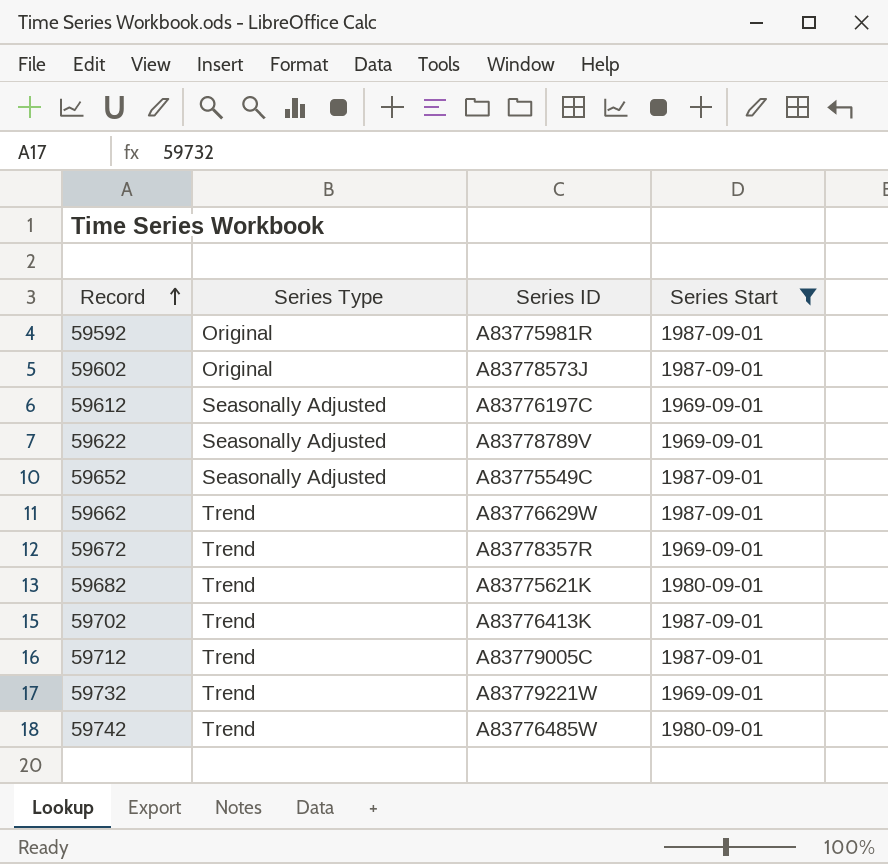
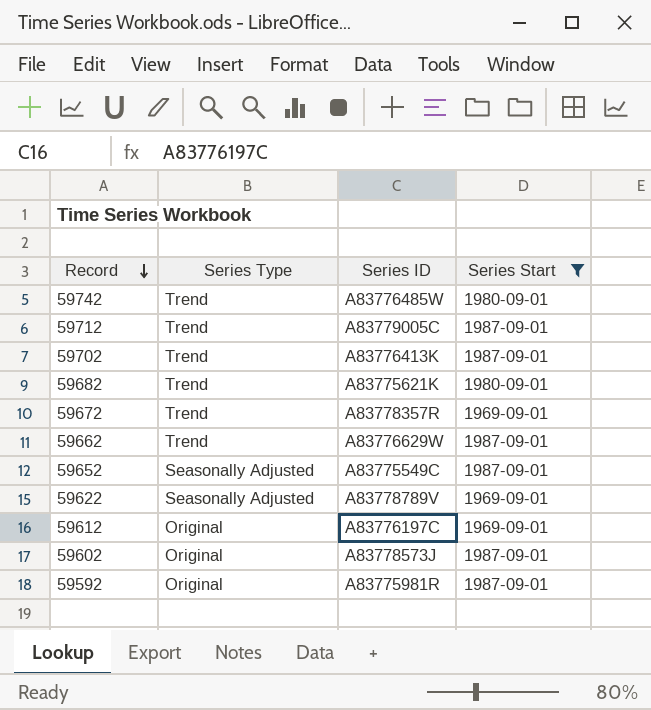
row order: Record ascending -> Record descending
row 59732: Trend | A83779221W | 1969-09-01 -> none
59612 | Series Type: Seasonally Adjusted -> Original

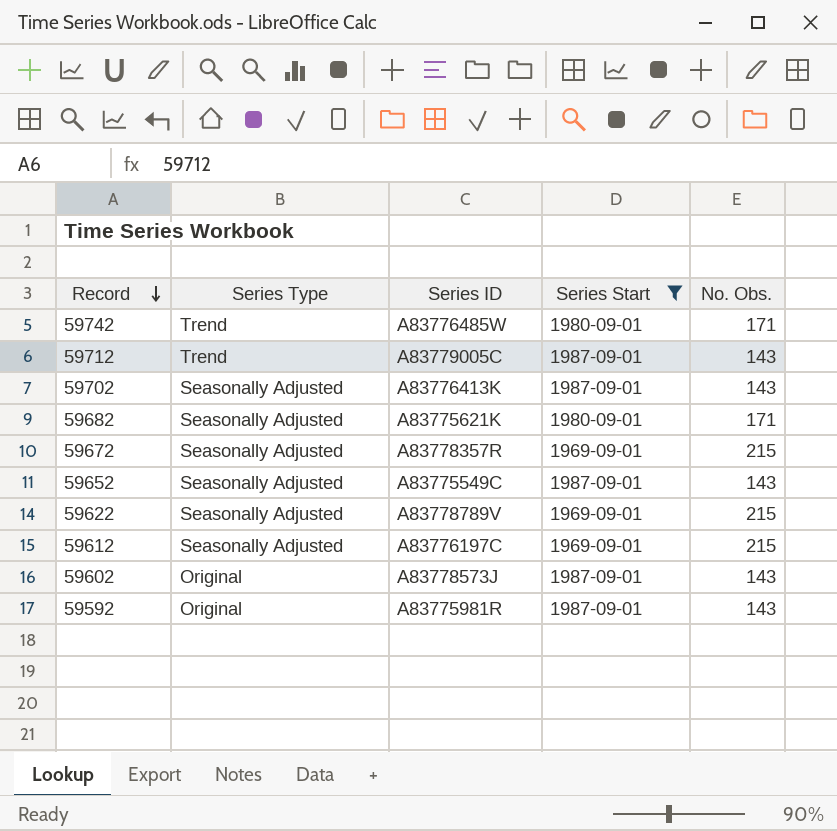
column No. Obs. | position: none -> 5
row 59662: Trend | A83776629W | 1987-09-01 -> none
59702 | Series Type: Trend -> Seasonally Adjusted
59682 | Series Type: Trend -> Seasonally Adjusted
59672 | Series Type: Trend -> Seasonally Adjusted
59612 | Series Type: Original -> Seasonally Adjusted

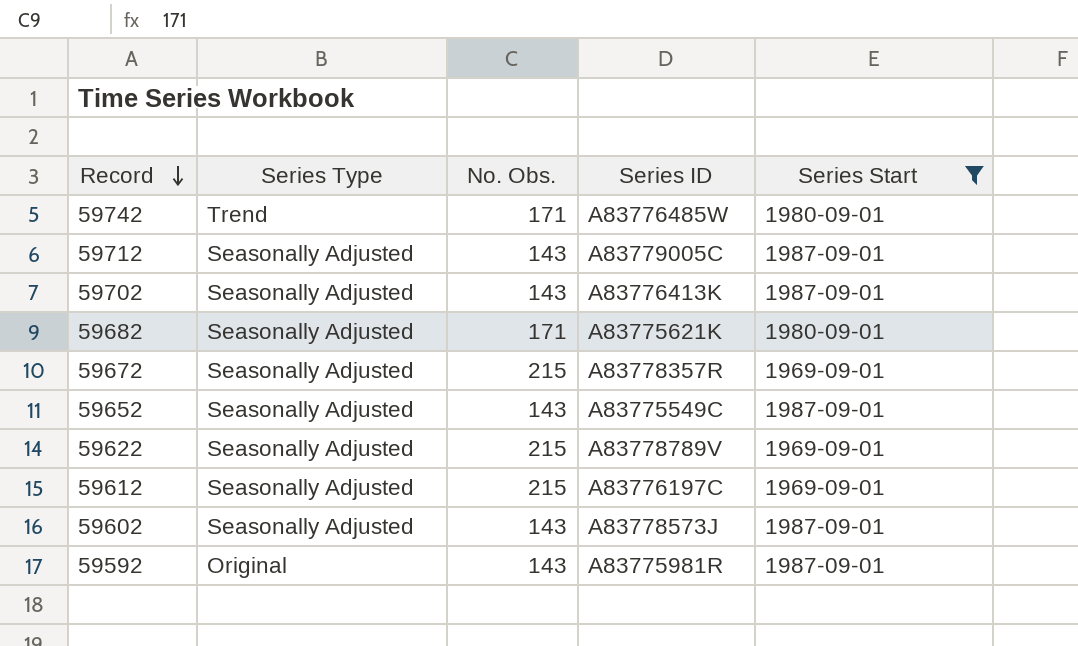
column No. Obs. | position: 5 -> 3
59712 | Series Type: Trend -> Seasonally Adjusted
59602 | Series Type: Original -> Seasonally Adjusted

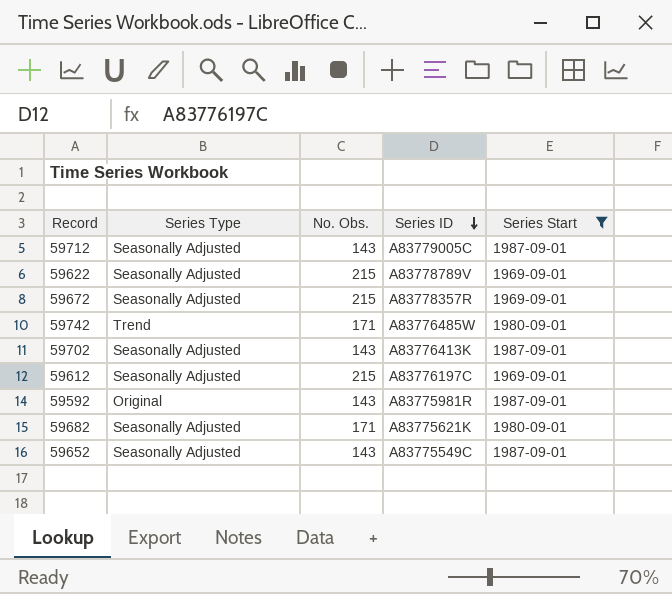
row order: Record descending -> Series ID descending
row 59602: Seasonally Adjusted | 143 | A83778573J | 1987-09-01 -> none

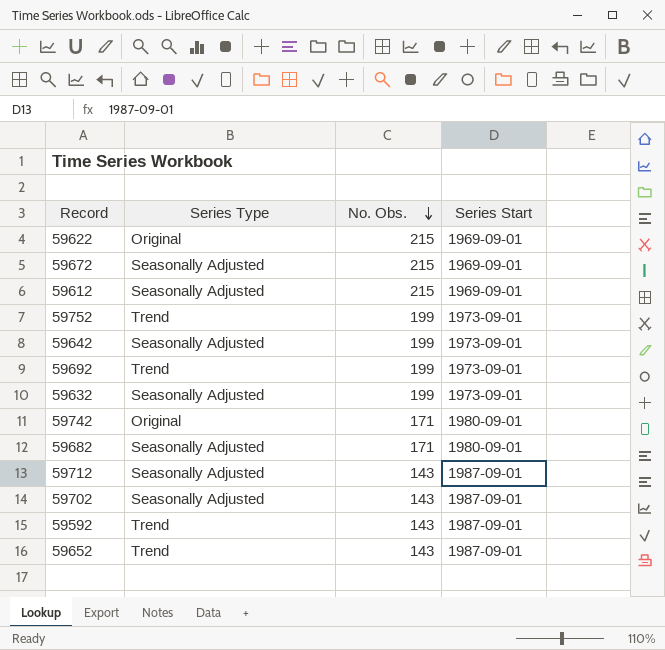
filter: Series Start != 1973-09-01 -> none
row order: Series ID descending -> No. Obs. descending
column Series ID | position: 4 -> none
59622 | Series Type: Seasonally Adjusted -> Original
59742 | Series Type: Trend -> Original
59592 | Series Type: Original -> Trend
59652 | Series Type: Seasonally Adjusted -> Trend

